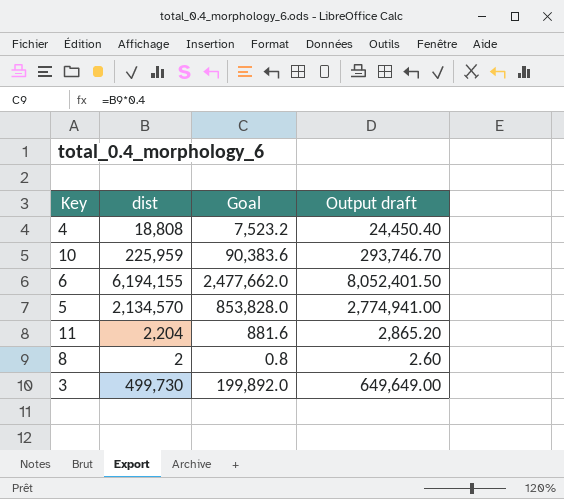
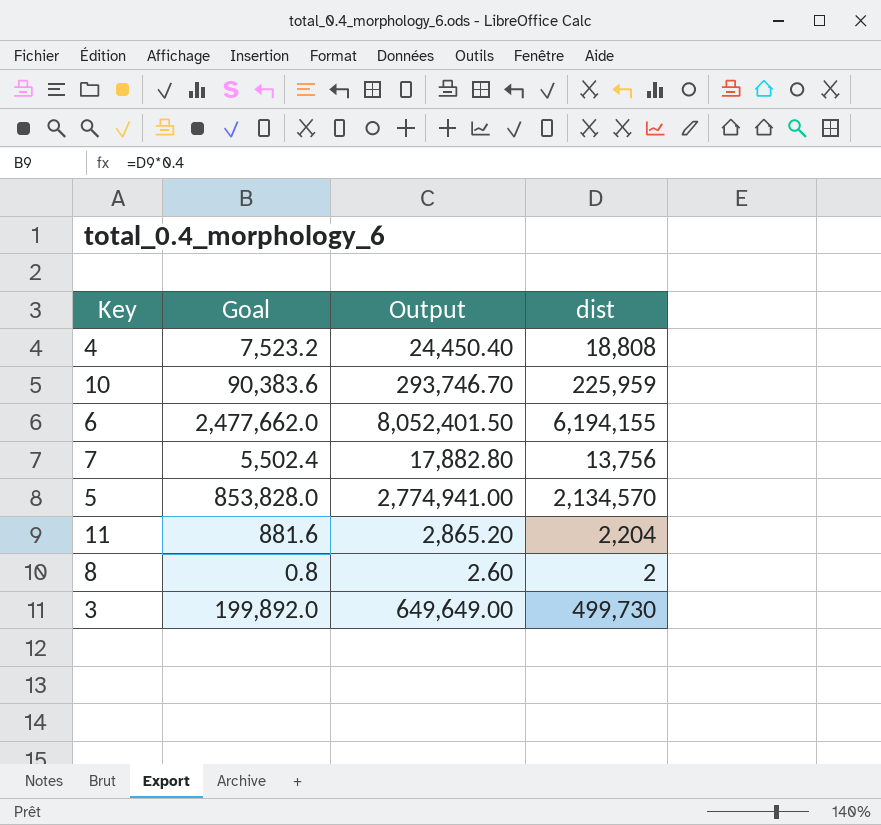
column name: Output draft -> Output
column dist | position: 2 -> 4
row 7: none -> 5,502.4 | 17,882.80 | 13,756

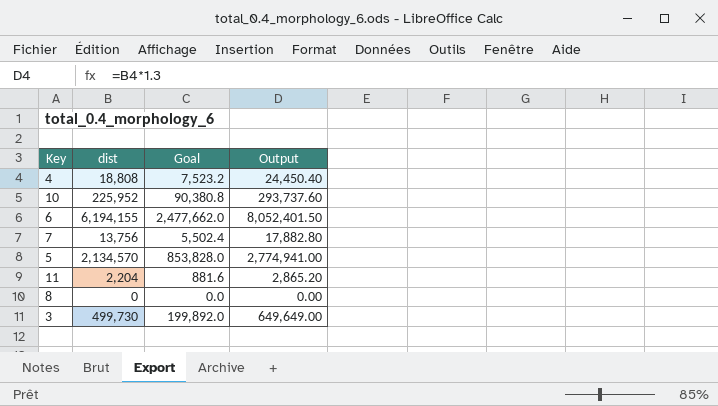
column dist | position: 4 -> 2
10 | dist: 225,959 -> 225,952
10 | Goal: 90,383.6 -> 90,380.8
10 | Output: 293,746.70 -> 293,737.60
8 | dist: 2 -> 0
8 | Goal: 0.8 -> 0.0
8 | Output: 2.60 -> 0.00

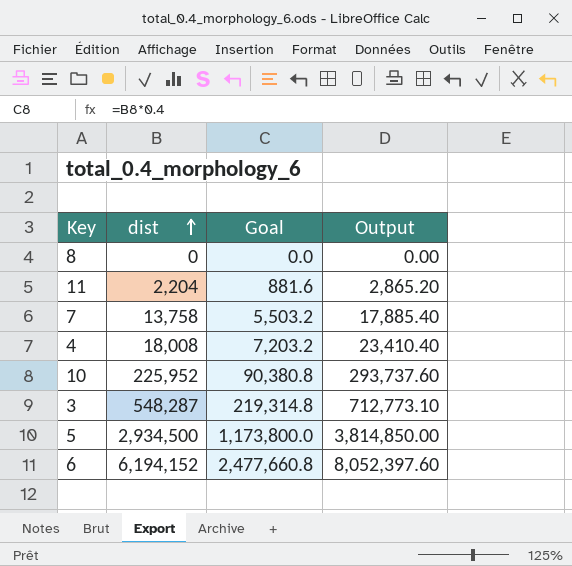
row order: none -> dist ascending
7 | dist: 13,756 -> 13,758
7 | Goal: 5,502.4 -> 5,503.2
7 | Output: 17,882.80 -> 17,885.40
4 | dist: 18,808 -> 18,008
4 | Goal: 7,523.2 -> 7,203.2
4 | Output: 24,450.40 -> 23,410.40
3 | dist: 499,730 -> 548,287
3 | Goal: 199,892.0 -> 219,314.8
3 | Output: 649,649.00 -> 712,773.10
5 | dist: 2,134,570 -> 2,934,500
5 | Goal: 853,828.0 -> 1,173,800.0
5 | Output: 2,774,941.00 -> 3,814,850.00
6 | dist: 6,194,155 -> 6,194,152
6 | Goal: 2,477,662.0 -> 2,477,660.8
6 | Output: 8,052,401.50 -> 8,052,397.60

